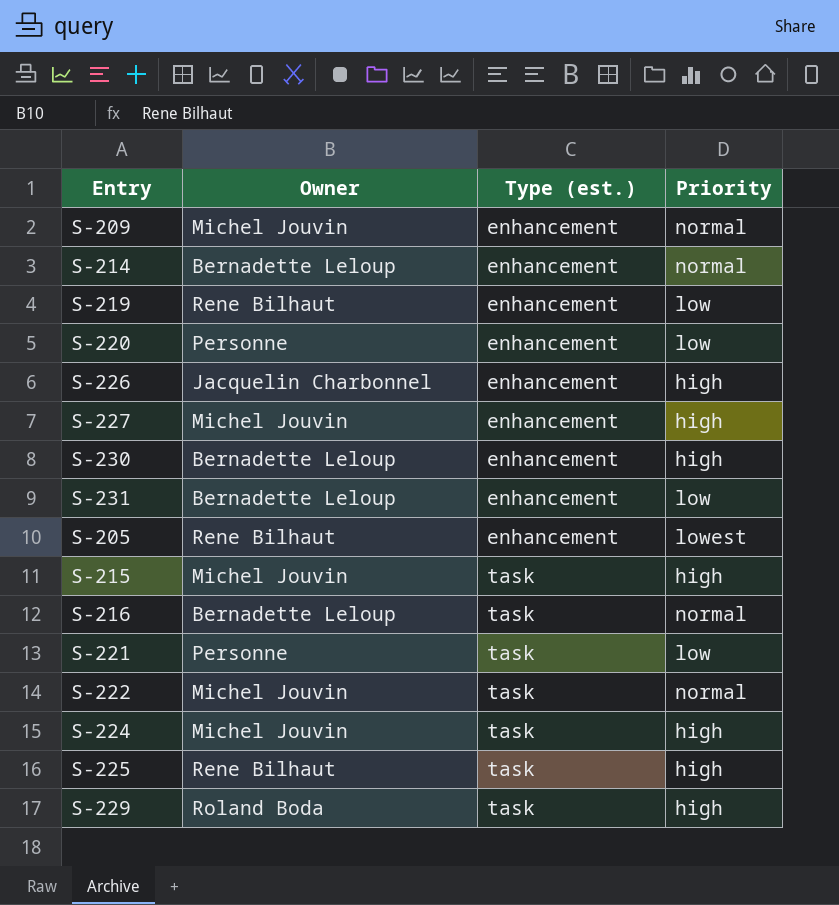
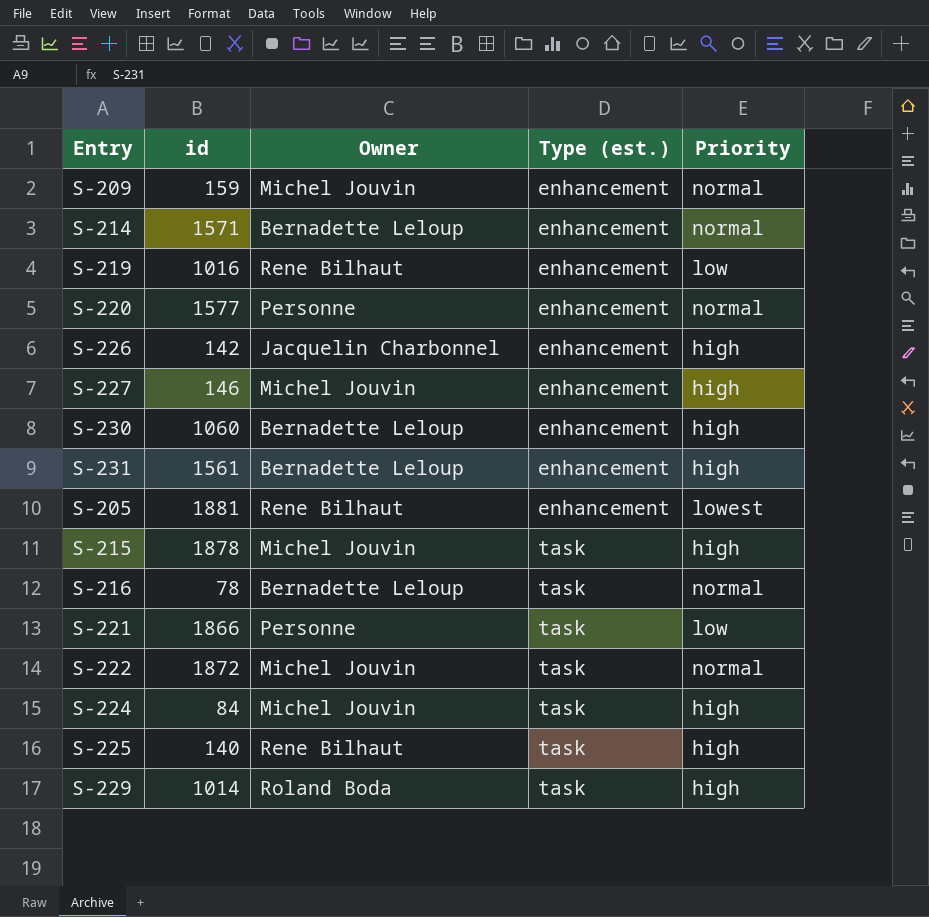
column id | position: none -> 2
S-220 | Priority: low -> normal
S-231 | Priority: low -> high

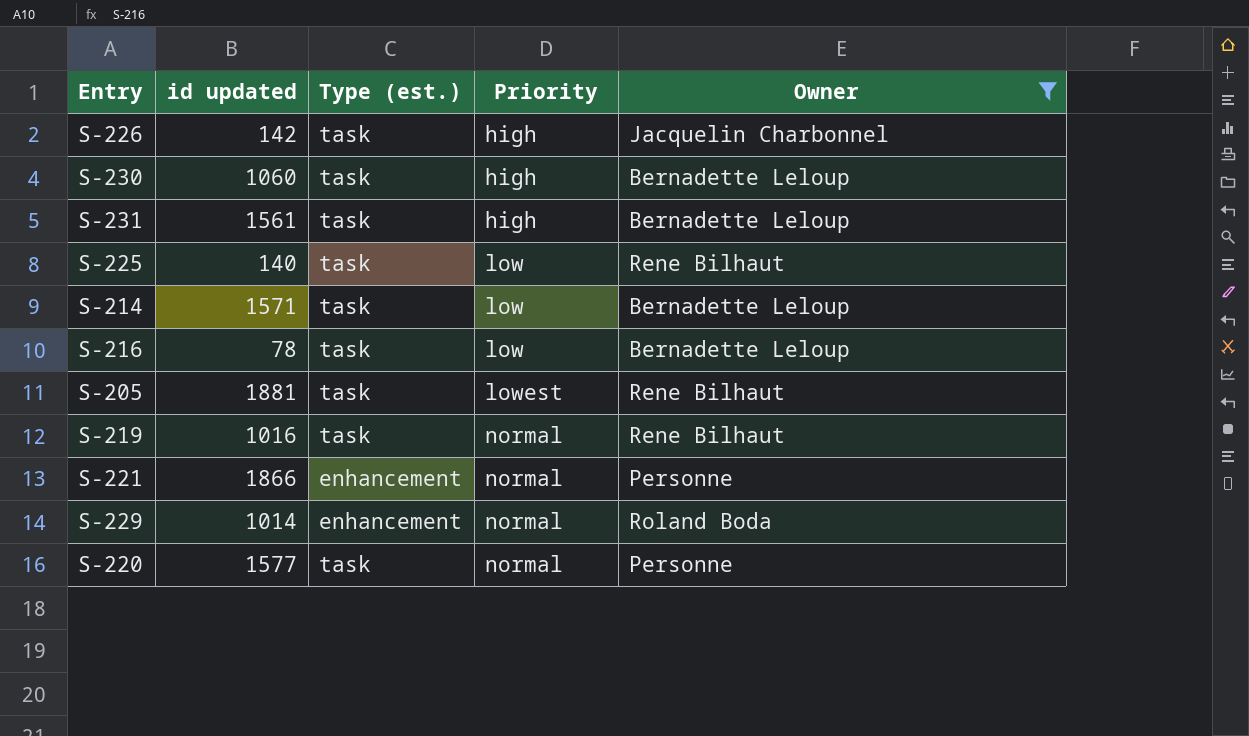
filter: none -> Owner != Michel Jouvin
row order: Type (est.) ascending -> Priority ascending
column name: id -> id updated
column Owner | position: 3 -> 5
S-226 | Type (est.): enhancement -> task
S-230 | Type (est.): enhancement -> task
S-231 | Type (est.): enhancement -> task
S-225 | Priority: high -> low
S-214 | Type (est.): enhancement -> task
S-214 | Priority: normal -> low
S-216 | Priority: normal -> low
S-205 | Type (est.): enhancement -> task
S-219 | Type (est.): enhancement -> task
S-219 | Priority: low -> normal
S-221 | Type (est.): task -> enhancement
S-221 | Priority: low -> normal
S-229 | Type (est.): task -> enhancement
S-229 | Priority: high -> normal
S-220 | Type (est.): enhancement -> task

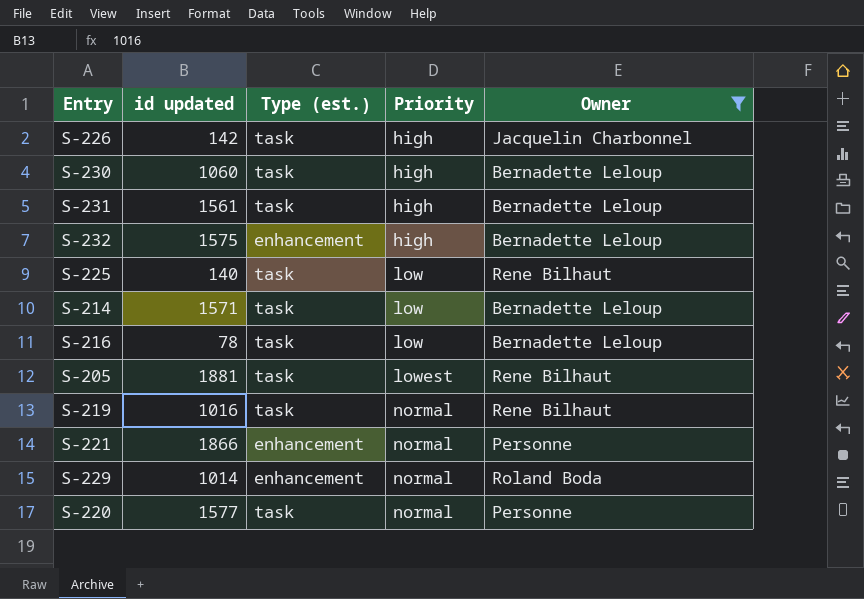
row S-232: none -> 1575 | enhancement | high | Bernadette Leloup

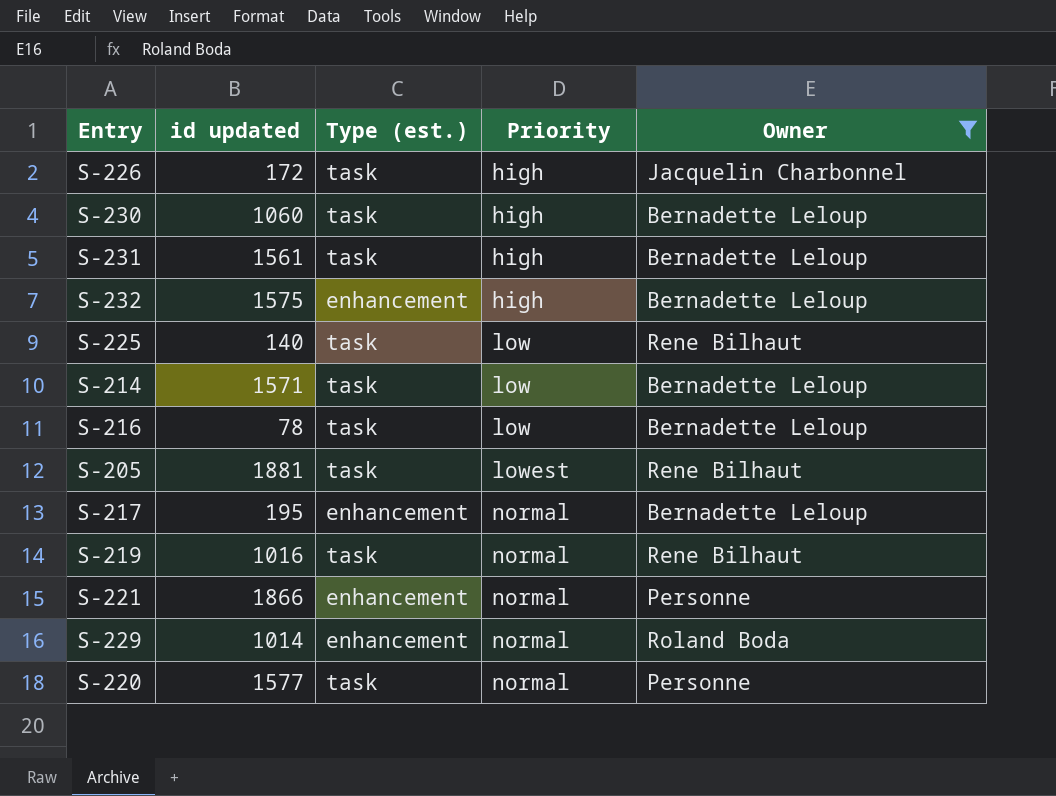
S-226 | id updated: 142 -> 172
row S-217: none -> 195 | enhancement | normal | Bernadette Leloup

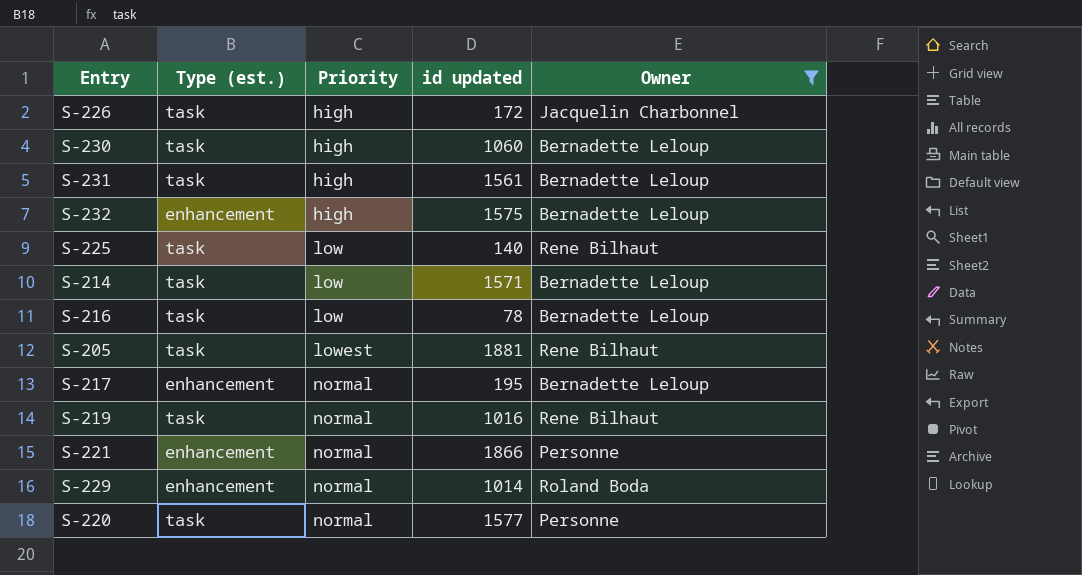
column id updated | position: 2 -> 4

